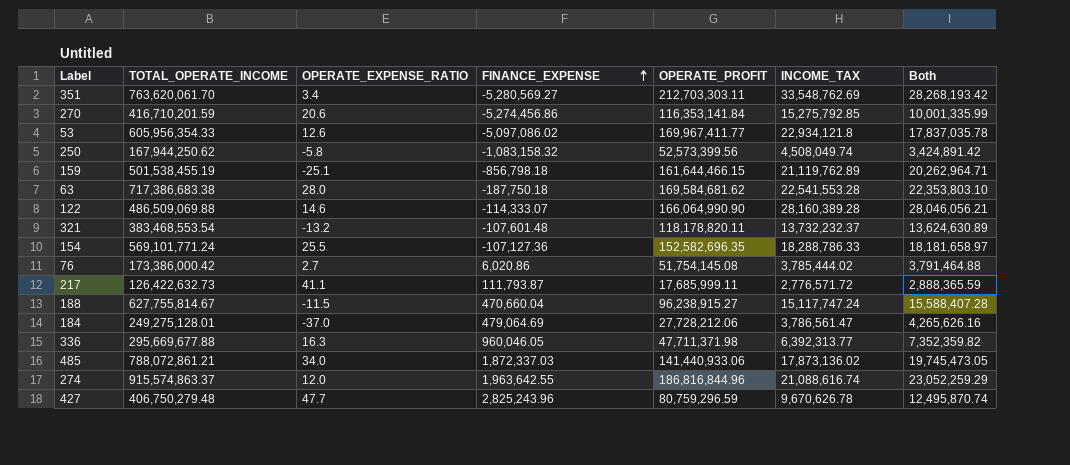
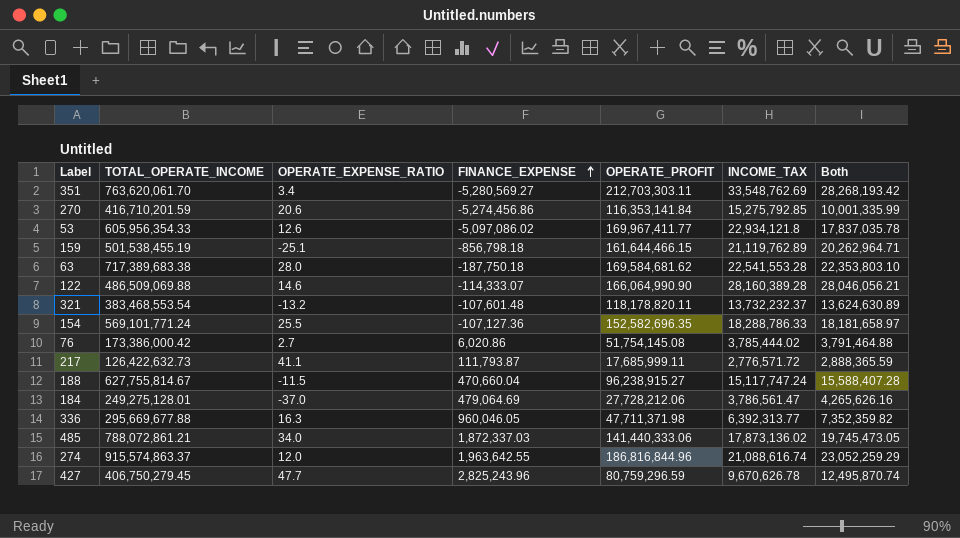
row 250: 167,944,250.62 | -5.8 | -1,083,158.32 | 52,573,399.56 | 4,508,049.74 | 3,424,891.42 -> none
63 | TOTAL_OPERATE_INCOME: 717,386,683.38 -> 717,389,683.38
485 | OPERATE_PROFIT: 141,440,933.06 -> 141,440,333.06
427 | TOTAL_OPERATE_INCOME: 406,750,279.48 -> 406,750,279.45

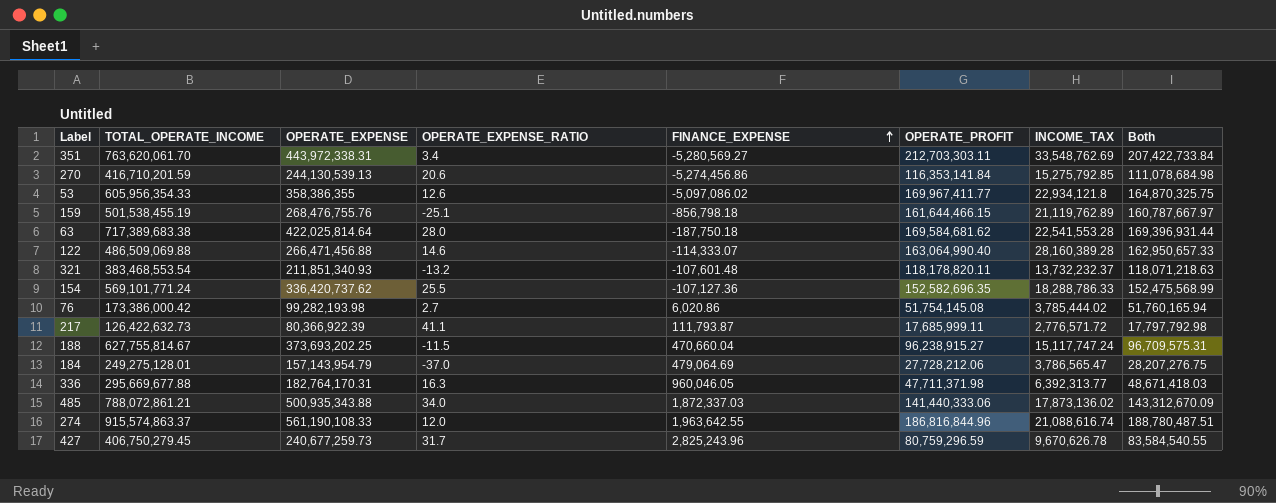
column OPERATE_EXPENSE | position: none -> 3
column Both | formula: [FINANCE_EXPENSE] + [INCOME_TAX] -> [FINANCE_EXPENSE] + [OPERATE_PROFIT]
122 | OPERATE_PROFIT: 166,064,990.90 -> 163,064,990.40
184 | INCOME_TAX: 3,786,561.47 -> 3,786,565.47
427 | OPERATE_EXPENSE_RATIO: 47.7 -> 31.7

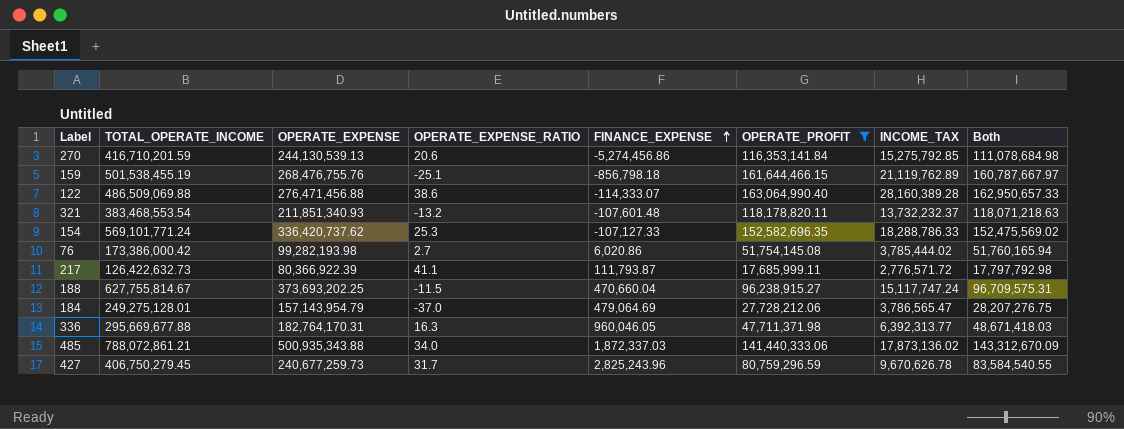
filter: none -> OPERATE_PROFIT <= 163,064,990.40
122 | OPERATE_EXPENSE: 266,471,456.88 -> 276,471,456.88
122 | OPERATE_EXPENSE_RATIO: 14.6 -> 38.6
154 | OPERATE_EXPENSE_RATIO: 25.5 -> 25.3
154 | FINANCE_EXPENSE: -107,127.36 -> -107,127.33
154 | Both: 152,475,568.99 -> 152,475,569.02

